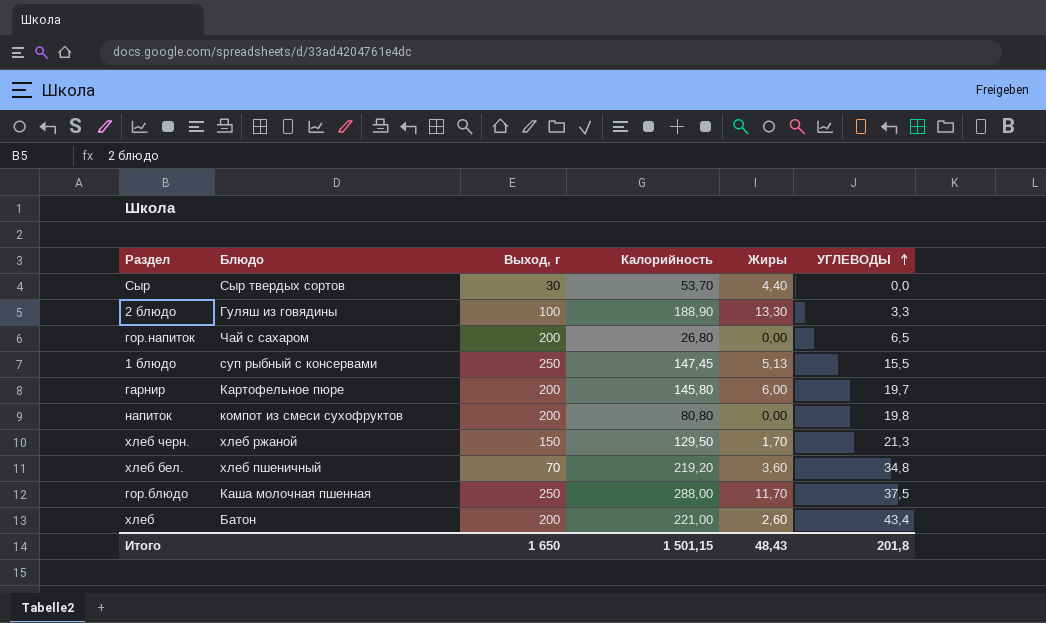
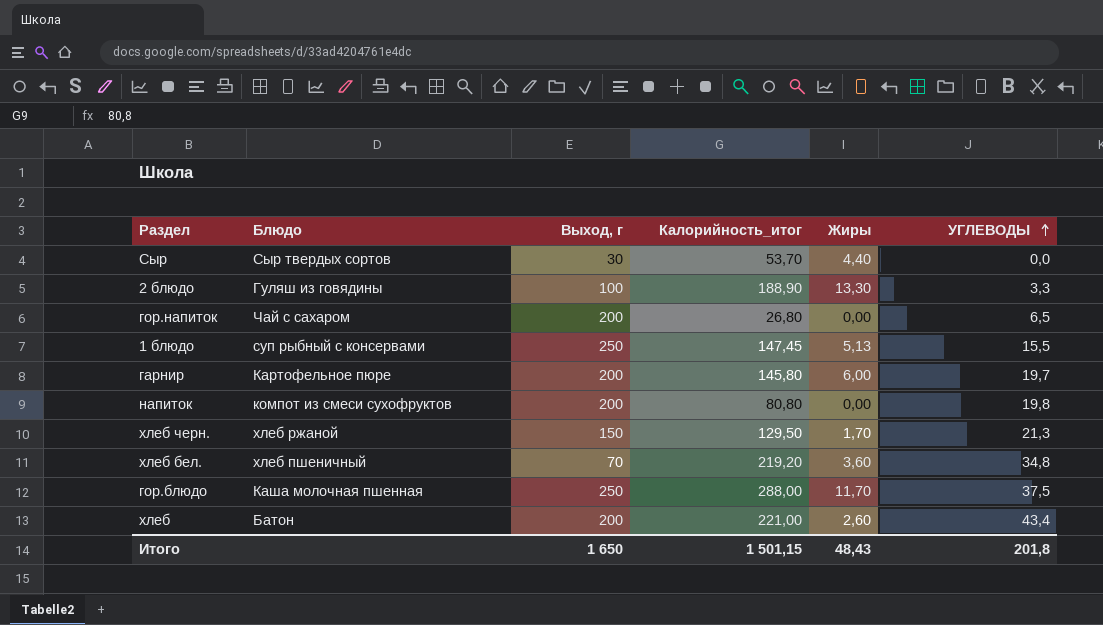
column name: Калорийность -> Калорийность_итог

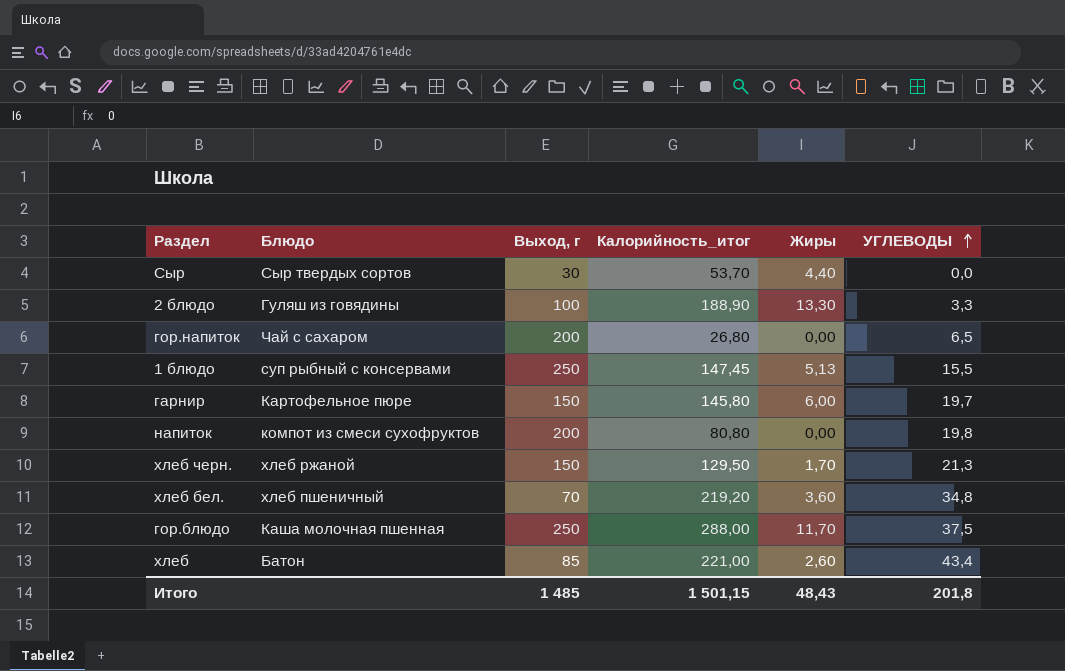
гарнир | Выход, г: 200 -> 150
хлеб | Выход, г: 200 -> 85
Итого | Выход, г: 1 650 -> 1 485

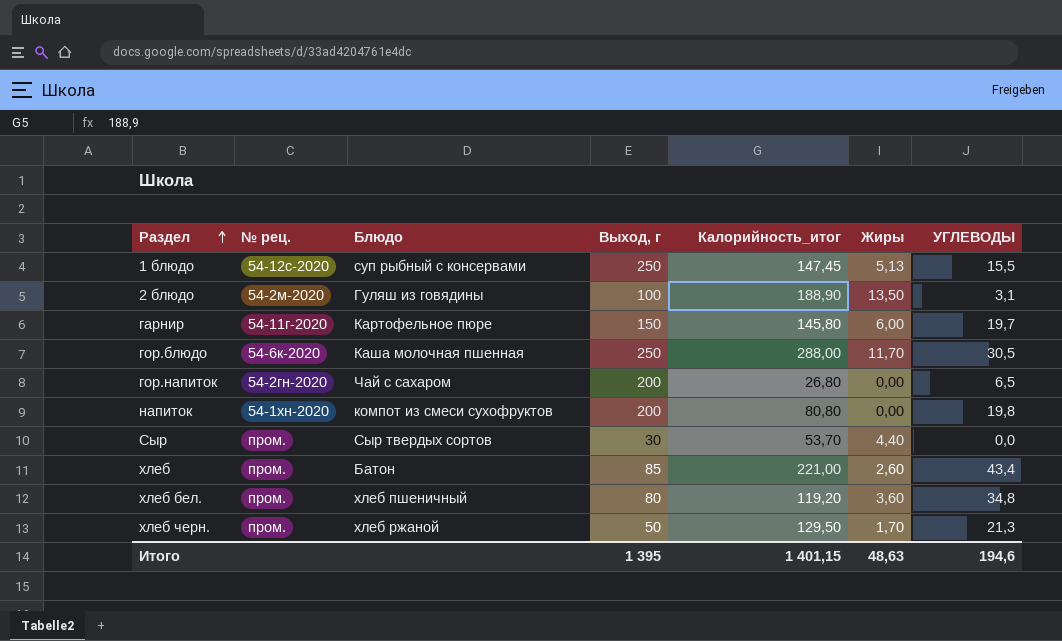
row order: УГЛЕВОДЫ ascending -> Раздел ascending
column № рец. | position: none -> 2
2 блюдо | Жиры: 13,30 -> 13,50
2 блюдо | УГЛЕВОДЫ: 3,3 -> 3,1
гор.блюдо | УГЛЕВОДЫ: 37,5 -> 30,5
хлеб бел. | Выход, г: 70 -> 80
хлеб бел. | Калорийность_итог: 219,20 -> 119,20
хлеб черн. | Выход, г: 150 -> 50
Итого | Выход, г: 1 485 -> 1 395
Итого | Калорийность_итог: 1 501,15 -> 1 401,15
Итого | Жиры: 48,43 -> 48,63
Итого | УГЛЕВОДЫ: 201,8 -> 194,6

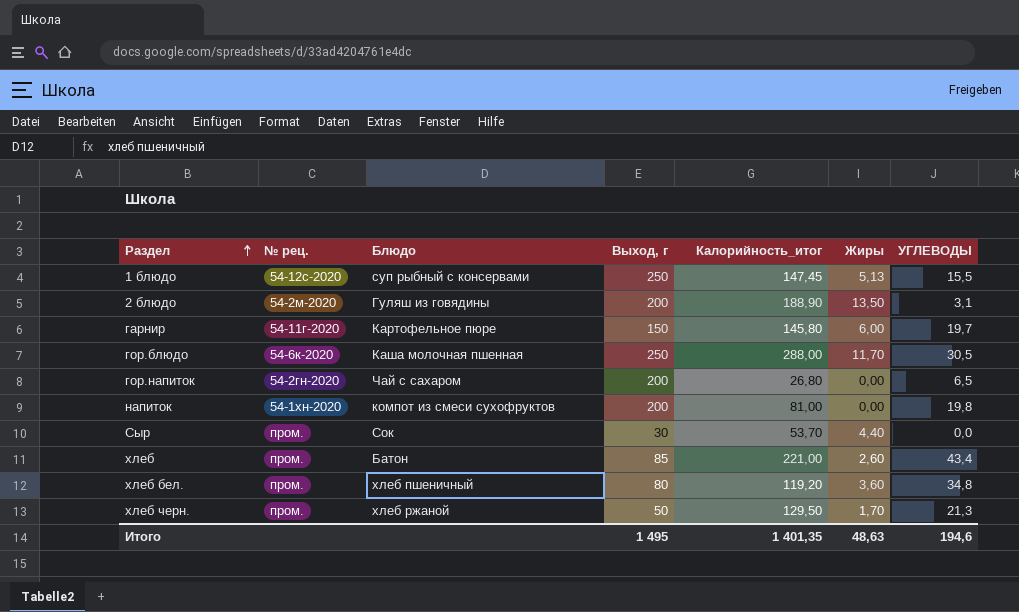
2 блюдо | Выход, г: 100 -> 200
напиток | Калорийность_итог: 80,80 -> 81,00
Сыр | Блюдо: Сыр твердых сортов -> Сок
Итого | Выход, г: 1 395 -> 1 495
Итого | Калорийность_итог: 1 401,15 -> 1 401,35

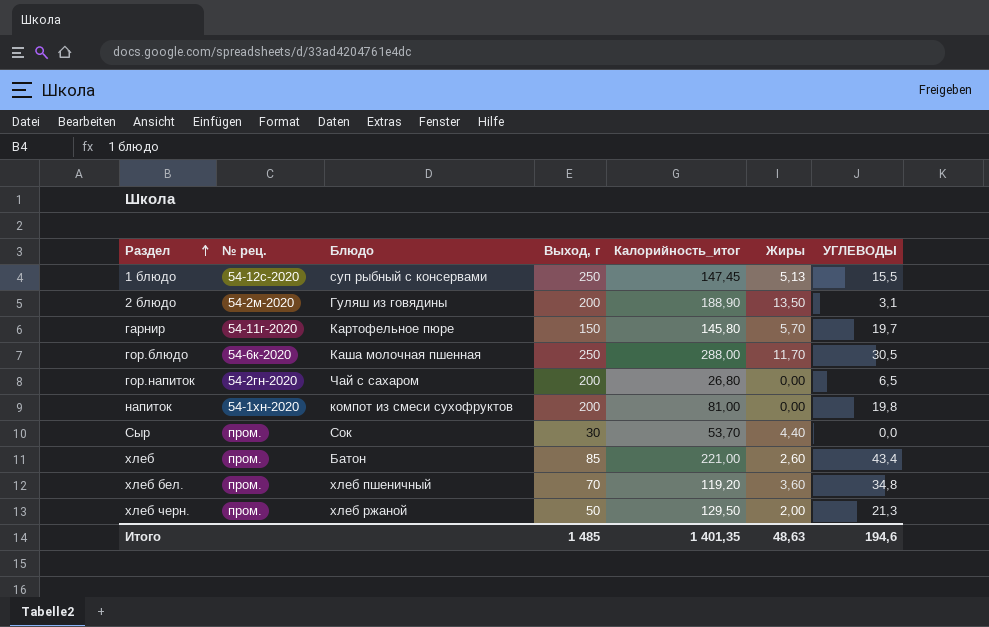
гарнир | Жиры: 6,00 -> 5,70
хлеб бел. | Выход, г: 80 -> 70
хлеб черн. | Жиры: 1,70 -> 2,00
Итого | Выход, г: 1 495 -> 1 485

